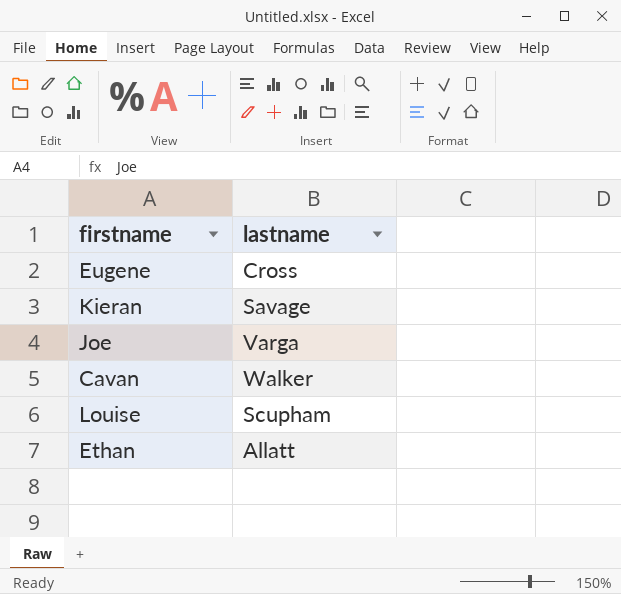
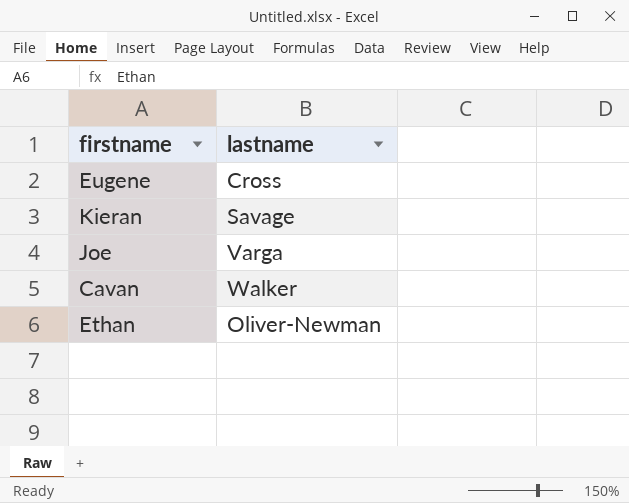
row Louise: Scupham -> none
Ethan | lastname: Allatt -> Oliver-Newman

